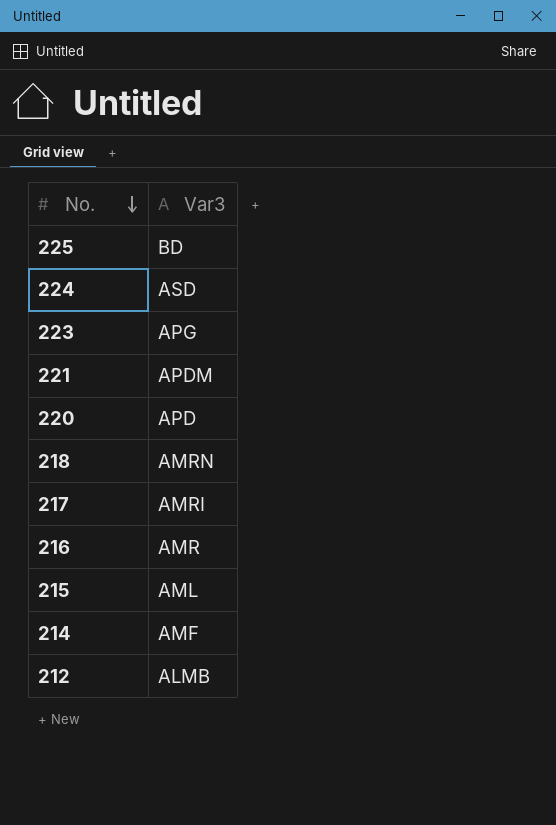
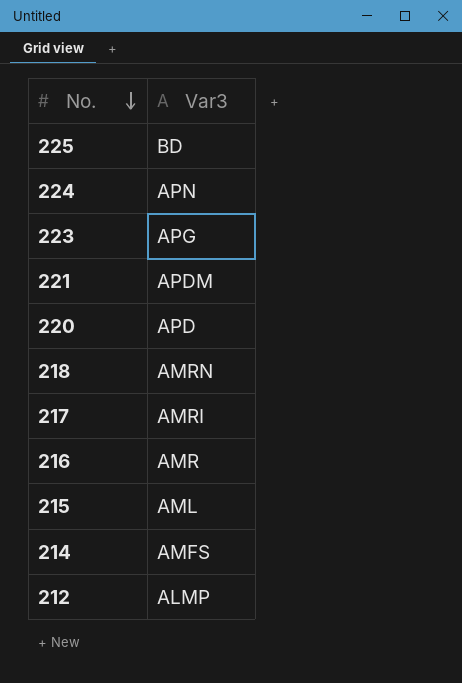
224 | Var3: ASD -> APN
214 | Var3: AMF -> AMFS
212 | Var3: ALMB -> ALMP

